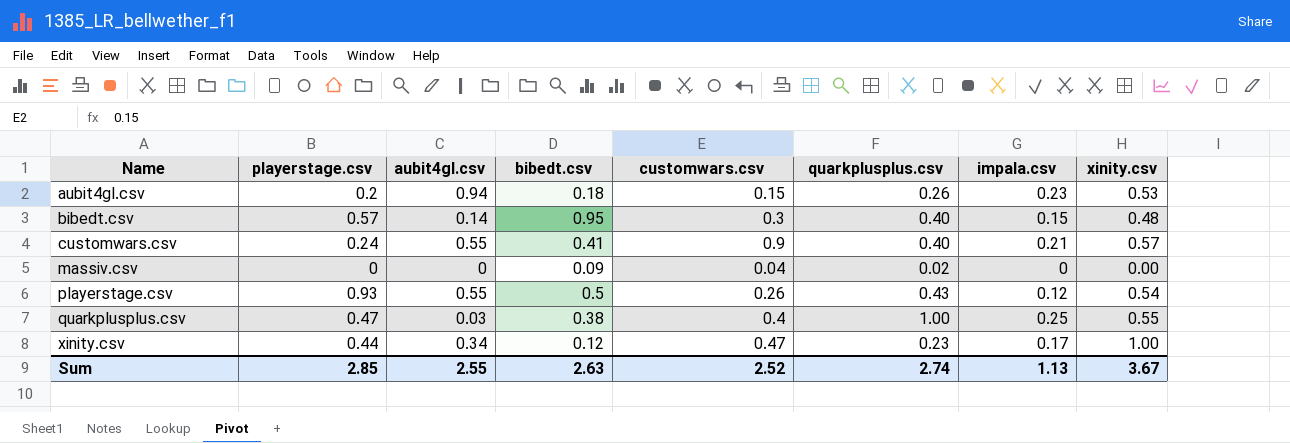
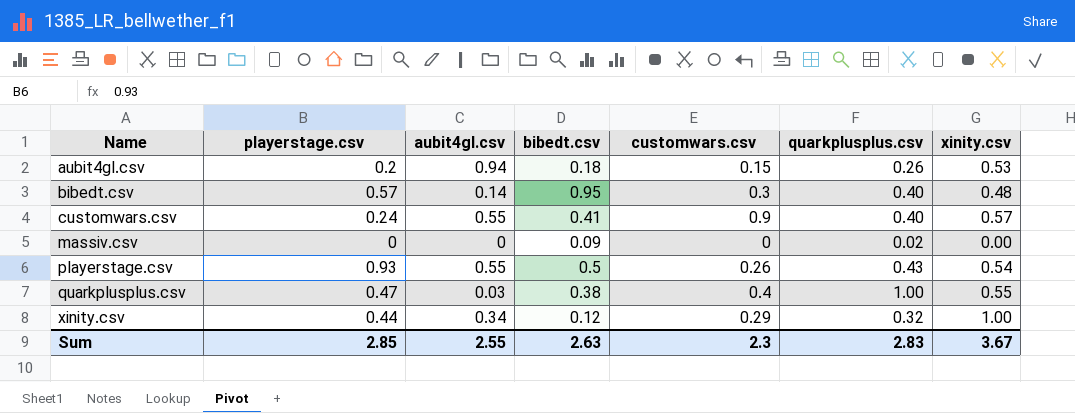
column impala.csv | position: 7 -> none
massiv.csv | customwars.csv: 0.04 -> 0
xinity.csv | customwars.csv: 0.47 -> 0.29
xinity.csv | quarkplusplus.csv: 0.23 -> 0.32
Sum | customwars.csv: 2.52 -> 2.3
Sum | quarkplusplus.csv: 2.74 -> 2.83

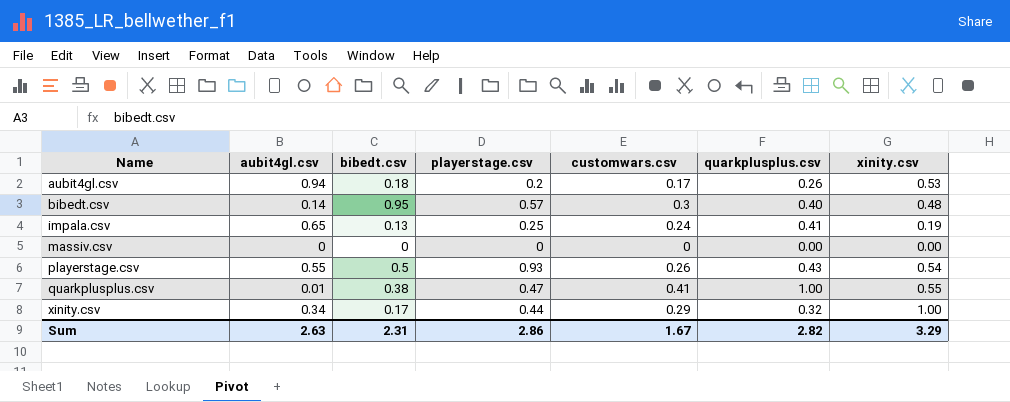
column playerstage.csv | position: 2 -> 4
row customwars.csv: 0.24 | 0.55 | 0.41 | 0.9 | 0.40 | 0.57 -> none
aubit4gl.csv | customwars.csv: 0.15 -> 0.17
row impala.csv: none -> 0.65 | 0.13 | 0.25 | 0.24 | 0.41 | 0.19
massiv.csv | bibedt.csv: 0.09 -> 0
massiv.csv | quarkplusplus.csv: 0.02 -> 0.00
quarkplusplus.csv | aubit4gl.csv: 0.03 -> 0.01
quarkplusplus.csv | customwars.csv: 0.4 -> 0.41
xinity.csv | bibedt.csv: 0.12 -> 0.17
Sum | aubit4gl.csv: 2.55 -> 2.63
Sum | bibedt.csv: 2.63 -> 2.31
Sum | playerstage.csv: 2.85 -> 2.86
Sum | customwars.csv: 2.3 -> 1.67
Sum | quarkplusplus.csv: 2.83 -> 2.82
Sum | xinity.csv: 3.67 -> 3.29

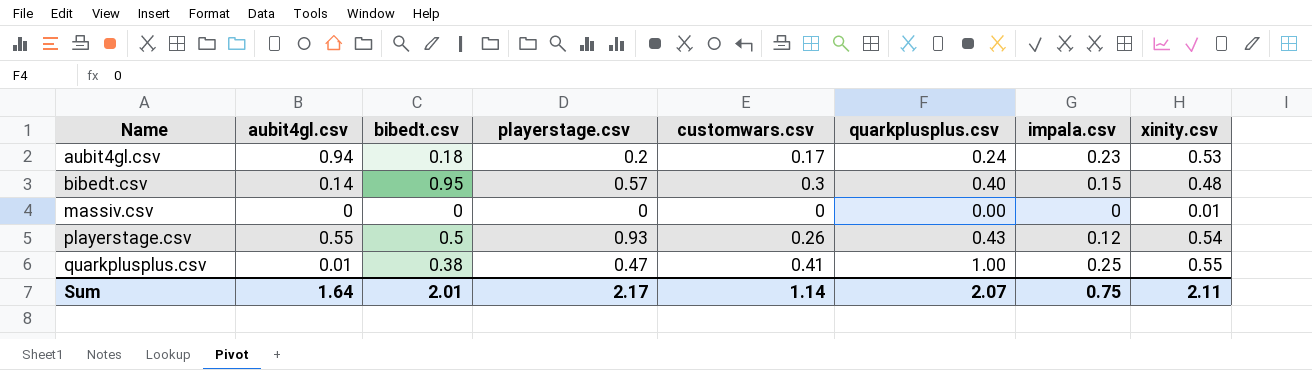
column impala.csv | position: none -> 7
row impala.csv: 0.65 | 0.13 | 0.25 | 0.24 | 0.41 | 0.19 -> none
row xinity.csv: 0.34 | 0.17 | 0.44 | 0.29 | 0.32 | 1.00 -> none
aubit4gl.csv | quarkplusplus.csv: 0.26 -> 0.24
massiv.csv | xinity.csv: 0.00 -> 0.01
Sum | aubit4gl.csv: 2.63 -> 1.64
Sum | bibedt.csv: 2.31 -> 2.01
Sum | playerstage.csv: 2.86 -> 2.17
Sum | customwars.csv: 1.67 -> 1.14
Sum | quarkplusplus.csv: 2.82 -> 2.07
Sum | xinity.csv: 3.29 -> 2.11

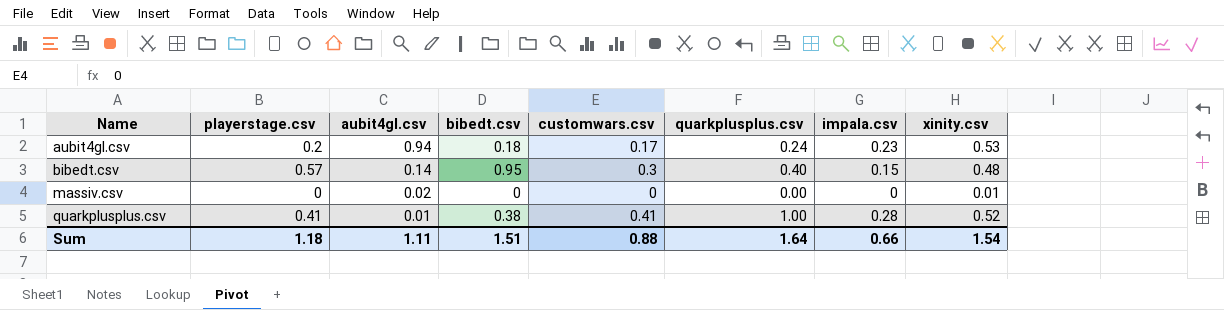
column playerstage.csv | position: 4 -> 2
row playerstage.csv: 0.55 | 0.5 | 0.93 | 0.26 | 0.43 | 0.12 | 0.54 -> none
massiv.csv | aubit4gl.csv: 0 -> 0.02
quarkplusplus.csv | playerstage.csv: 0.47 -> 0.41
quarkplusplus.csv | impala.csv: 0.25 -> 0.28
quarkplusplus.csv | xinity.csv: 0.55 -> 0.52
Sum | playerstage.csv: 2.17 -> 1.18
Sum | aubit4gl.csv: 1.64 -> 1.11
Sum | bibedt.csv: 2.01 -> 1.51
Sum | customwars.csv: 1.14 -> 0.88
Sum | quarkplusplus.csv: 2.07 -> 1.64
Sum | impala.csv: 0.75 -> 0.66
Sum | xinity.csv: 2.11 -> 1.54

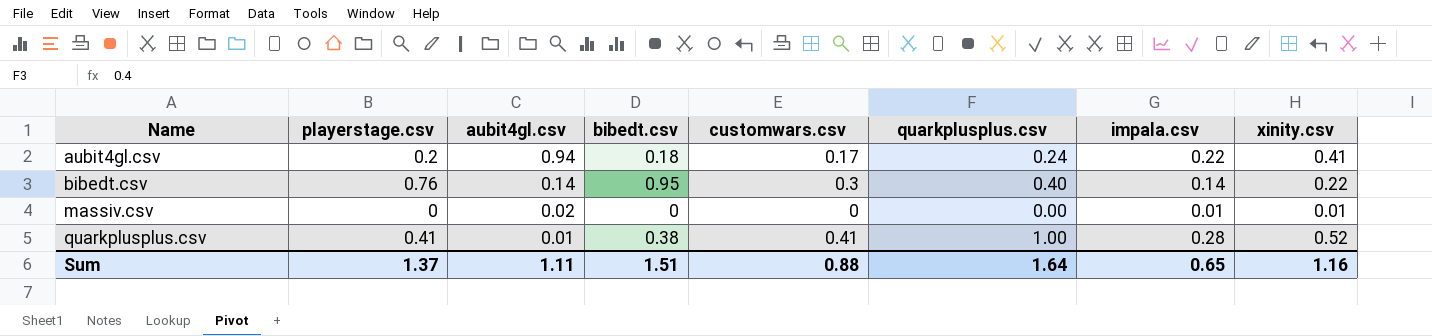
aubit4gl.csv | impala.csv: 0.23 -> 0.22
aubit4gl.csv | xinity.csv: 0.53 -> 0.41
bibedt.csv | playerstage.csv: 0.57 -> 0.76
bibedt.csv | impala.csv: 0.15 -> 0.14
bibedt.csv | xinity.csv: 0.48 -> 0.22
massiv.csv | impala.csv: 0 -> 0.01
Sum | playerstage.csv: 1.18 -> 1.37
Sum | impala.csv: 0.66 -> 0.65
Sum | xinity.csv: 1.54 -> 1.16

